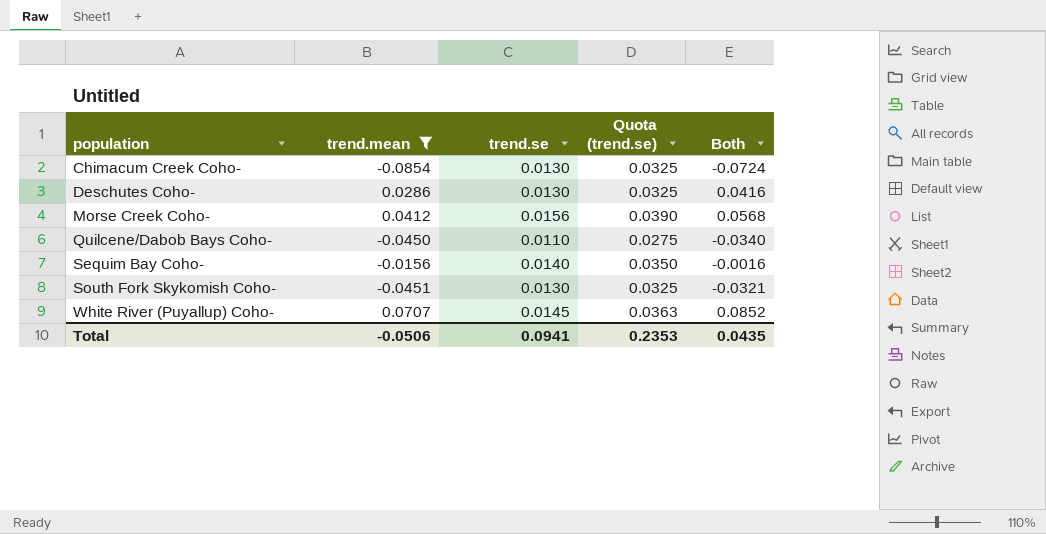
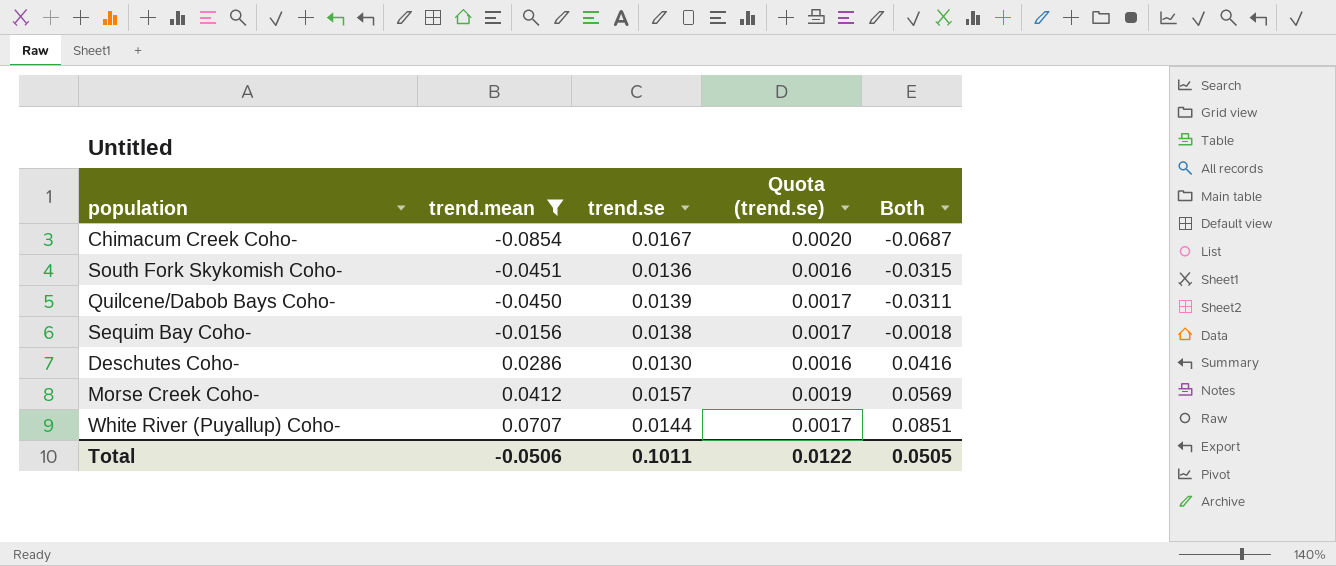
row order: population ascending -> trend.mean ascending
column Quota (trend.se) | formula: [trend.se] * 2.5 -> [trend.se] * 0.12
Chimacum Creek Coho- | trend.se: 0.0130 -> 0.0167
Chimacum Creek Coho- | Both: -0.0724 -> -0.0687
South Fork Skykomish Coho- | trend.se: 0.0130 -> 0.0136
South Fork Skykomish Coho- | Both: -0.0321 -> -0.0315
Quilcene/Dabob Bays Coho- | trend.se: 0.0110 -> 0.0139
Quilcene/Dabob Bays Coho- | Both: -0.0340 -> -0.0311
Sequim Bay Coho- | trend.se: 0.0140 -> 0.0138
Sequim Bay Coho- | Both: -0.0016 -> -0.0018
Morse Creek Coho- | trend.se: 0.0156 -> 0.0157
Morse Creek Coho- | Both: 0.0568 -> 0.0569
White River (Puyallup) Coho- | trend.se: 0.0145 -> 0.0144
White River (Puyallup) Coho- | Both: 0.0852 -> 0.0851
Total | trend.se: 0.0941 -> 0.1011
Total | Quota (trend.se): 0.2353 -> 0.0122
Total | Both: 0.0435 -> 0.0505

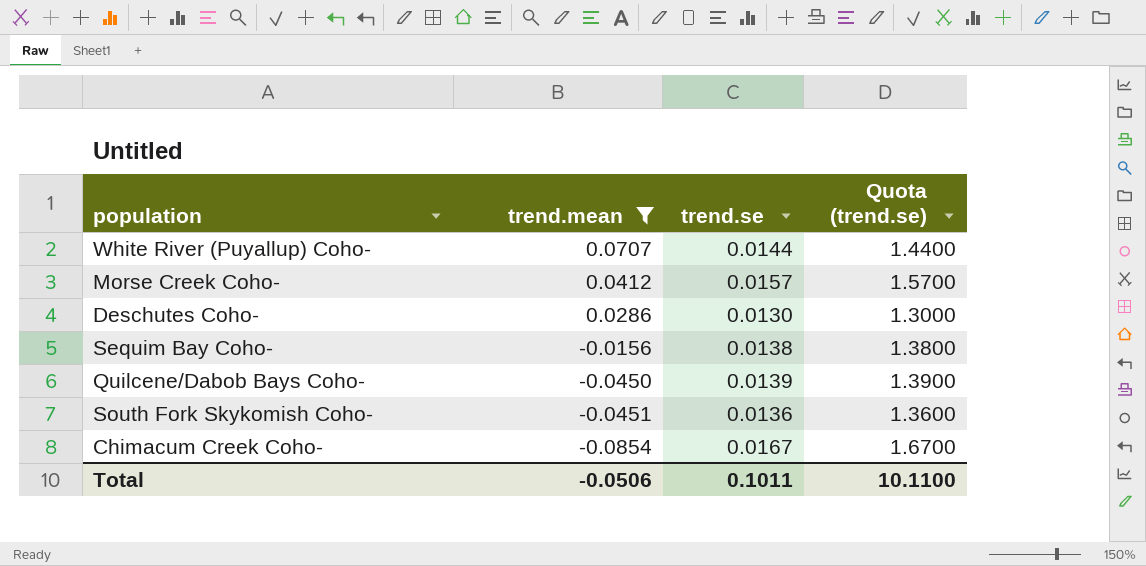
row order: trend.mean ascending -> trend.mean descending
column Both | formula: [trend.mean] + [trend.se] -> none
column Quota (trend.se) | formula: [trend.se] * 0.12 -> [trend.se] * 100
Total | Quota (trend.se): 0.0122 -> 10.1100

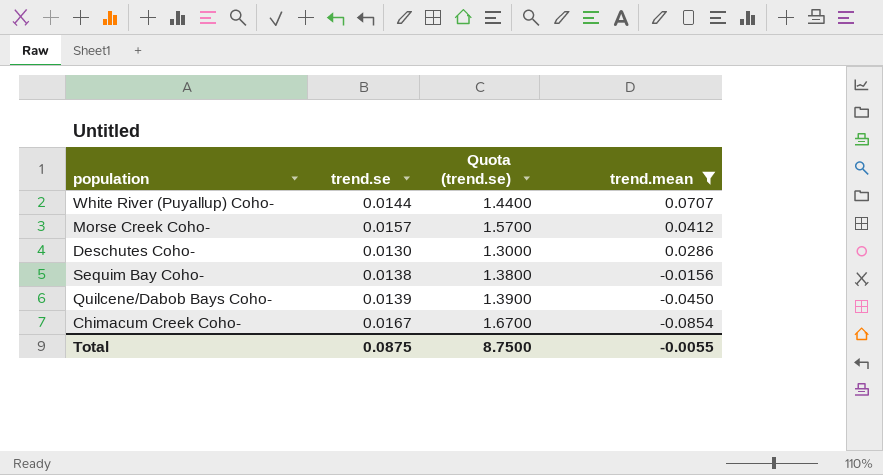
column trend.mean | position: 2 -> 4
row South Fork Skykomish Coho-: -0.0451 | 0.0136 | 1.3600 -> none
Total | trend.se: 0.1011 -> 0.0875
Total | Quota (trend.se): 10.1100 -> 8.7500
Total | trend.mean: -0.0506 -> -0.0055

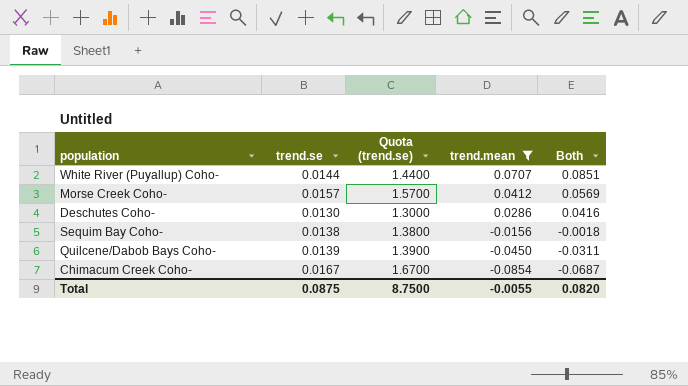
column Both | formula: none -> [trend.se] + [trend.mean]

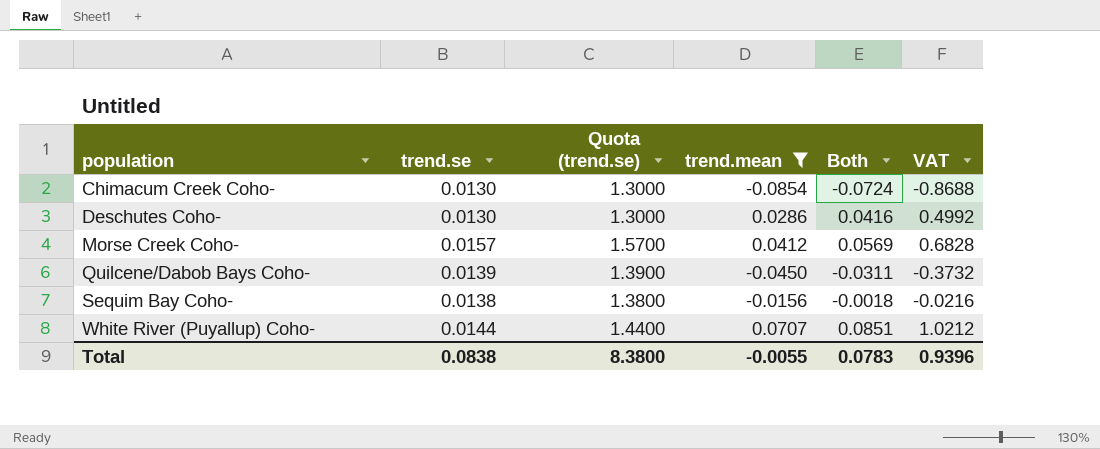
row order: trend.mean descending -> population ascending
column VAT | formula: none -> [Both] * 12
Chimacum Creek Coho- | trend.se: 0.0167 -> 0.0130
Chimacum Creek Coho- | Quota (trend.se): 1.6700 -> 1.3000
Chimacum Creek Coho- | Both: -0.0687 -> -0.0724
Total | trend.se: 0.0875 -> 0.0838
Total | Quota (trend.se): 8.7500 -> 8.3800
Total | Both: 0.0820 -> 0.0783

